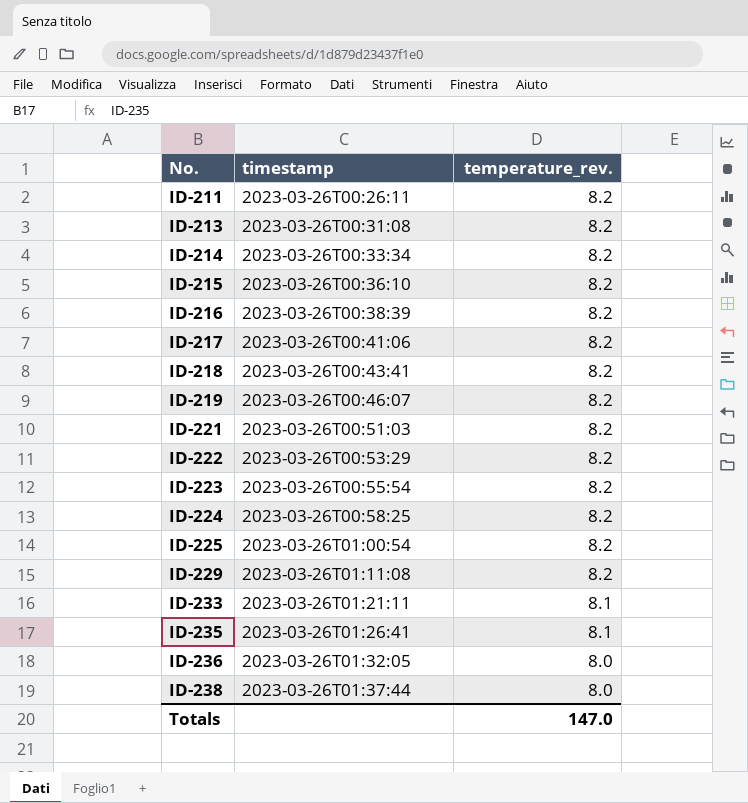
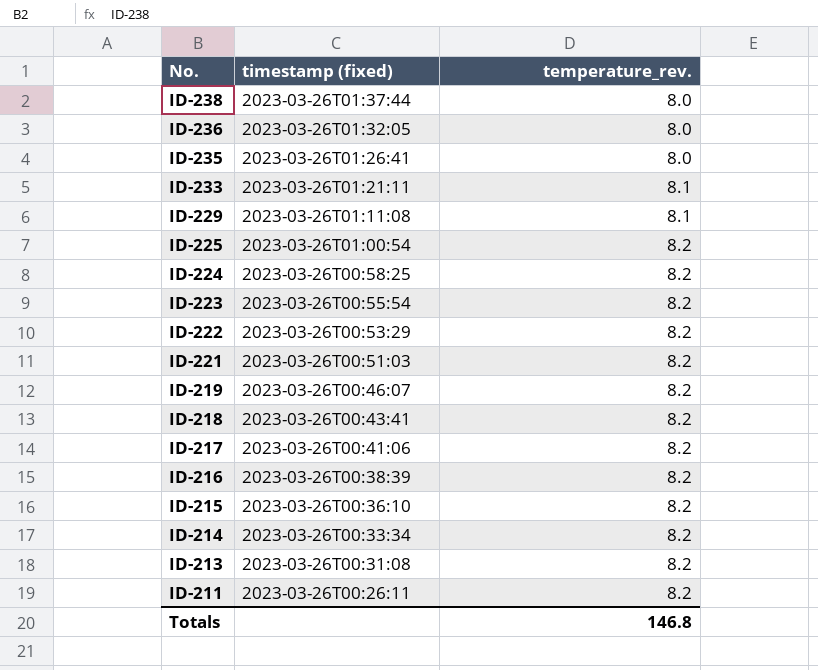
row order: No. ascending -> No. descending
column name: timestamp -> timestamp (fixed)
ID-235 | temperature_rev.: 8.1 -> 8.0
ID-229 | temperature_rev.: 8.2 -> 8.1
Totals | temperature_rev.: 147.0 -> 146.8

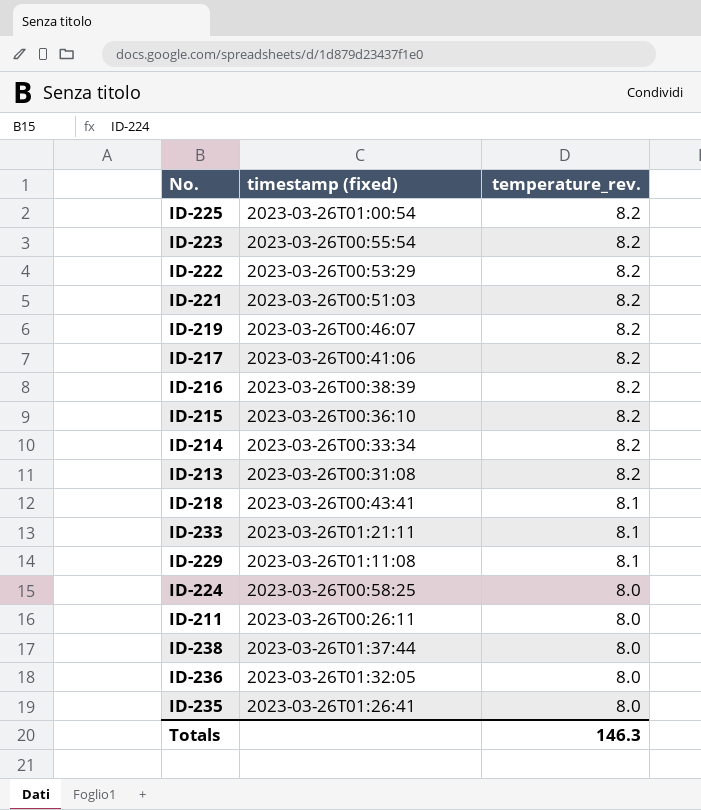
row order: No. descending -> temperature_rev. descending
ID-218 | temperature_rev.: 8.2 -> 8.1
ID-224 | temperature_rev.: 8.2 -> 8.0
ID-211 | temperature_rev.: 8.2 -> 8.0
Totals | temperature_rev.: 146.8 -> 146.3

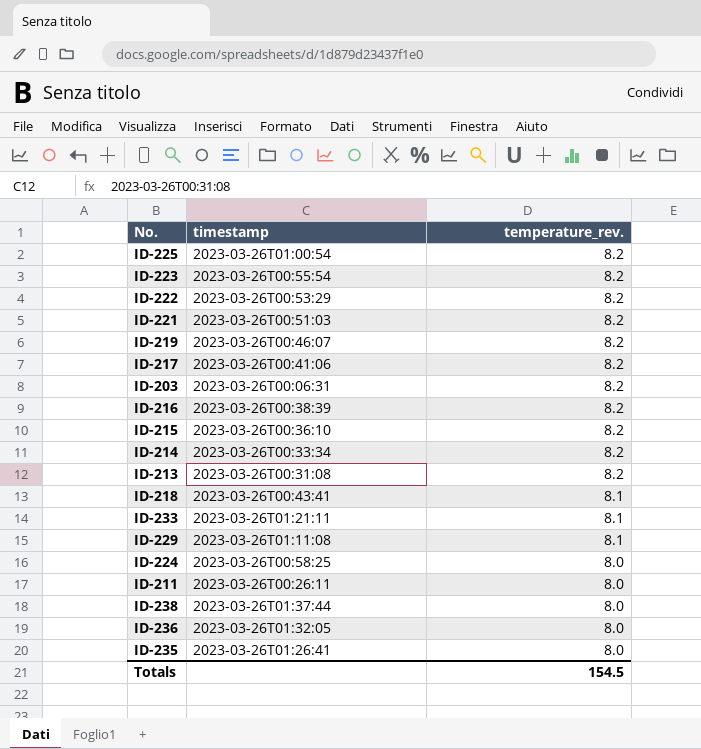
column name: timestamp (fixed) -> timestamp
row ID-203: none -> 2023-03-26T00:06:31 | 8.2
Totals | temperature_rev.: 146.3 -> 154.5

